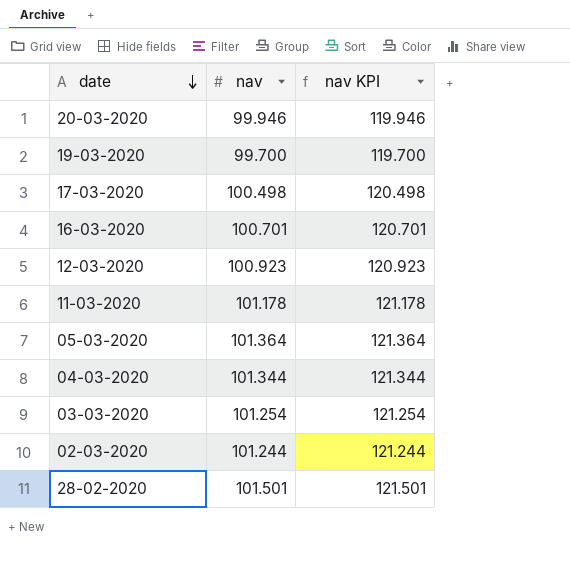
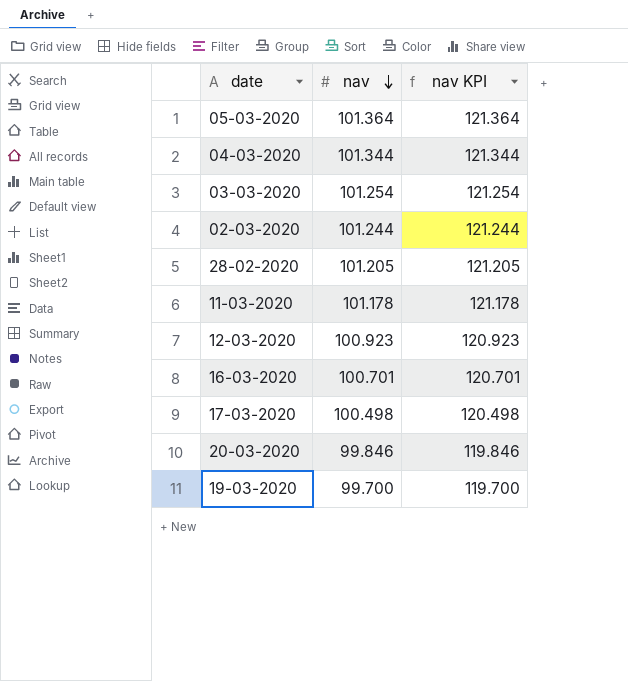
row order: date descending -> nav descending
28-02-2020 | nav: 101.501 -> 101.205
28-02-2020 | nav KPI: 121.501 -> 121.205
20-03-2020 | nav: 99.946 -> 99.846
20-03-2020 | nav KPI: 119.946 -> 119.846

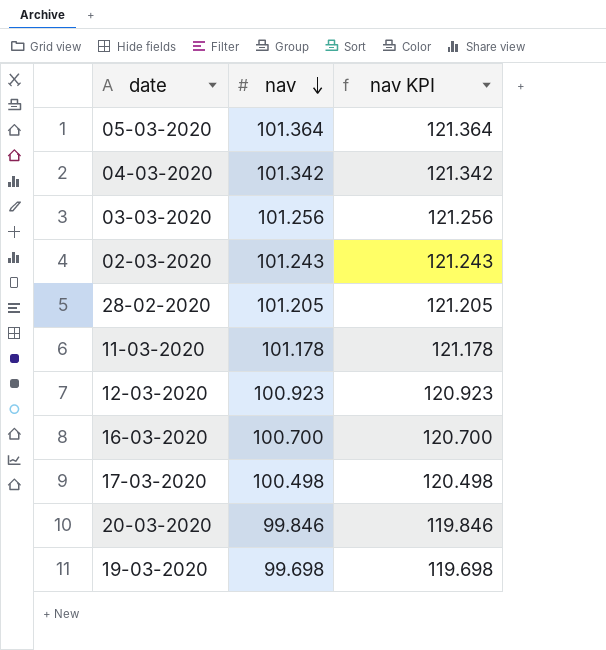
04-03-2020 | nav: 101.344 -> 101.342
04-03-2020 | nav KPI: 121.344 -> 121.342
03-03-2020 | nav: 101.254 -> 101.256
03-03-2020 | nav KPI: 121.254 -> 121.256
02-03-2020 | nav: 101.244 -> 101.243
02-03-2020 | nav KPI: 121.244 -> 121.243
16-03-2020 | nav: 100.701 -> 100.700
16-03-2020 | nav KPI: 120.701 -> 120.700
19-03-2020 | nav: 99.700 -> 99.698
19-03-2020 | nav KPI: 119.700 -> 119.698

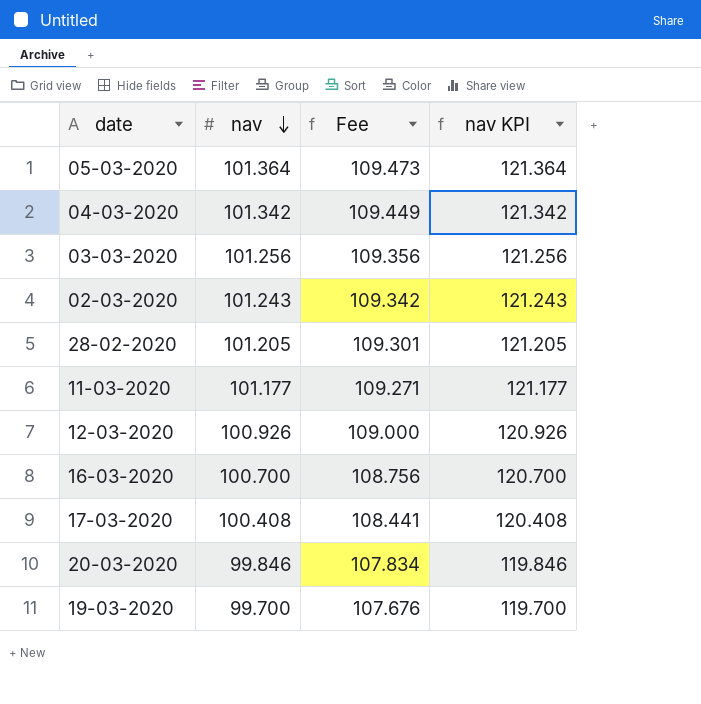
column Fee | formula: none -> [nav] * 1.08
11-03-2020 | nav: 101.178 -> 101.177
11-03-2020 | nav KPI: 121.178 -> 121.177
12-03-2020 | nav: 100.923 -> 100.926
12-03-2020 | nav KPI: 120.923 -> 120.926
17-03-2020 | nav: 100.498 -> 100.408
17-03-2020 | nav KPI: 120.498 -> 120.408
19-03-2020 | nav: 99.698 -> 99.700
19-03-2020 | nav KPI: 119.698 -> 119.700

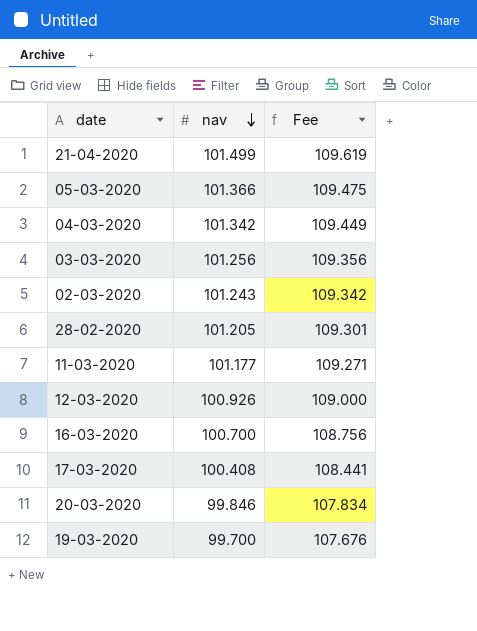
column nav KPI | formula: [nav] + 20 -> none
row 21-04-2020: none -> 101.499 | 109.619
05-03-2020 | nav: 101.364 -> 101.366
05-03-2020 | Fee: 109.473 -> 109.475

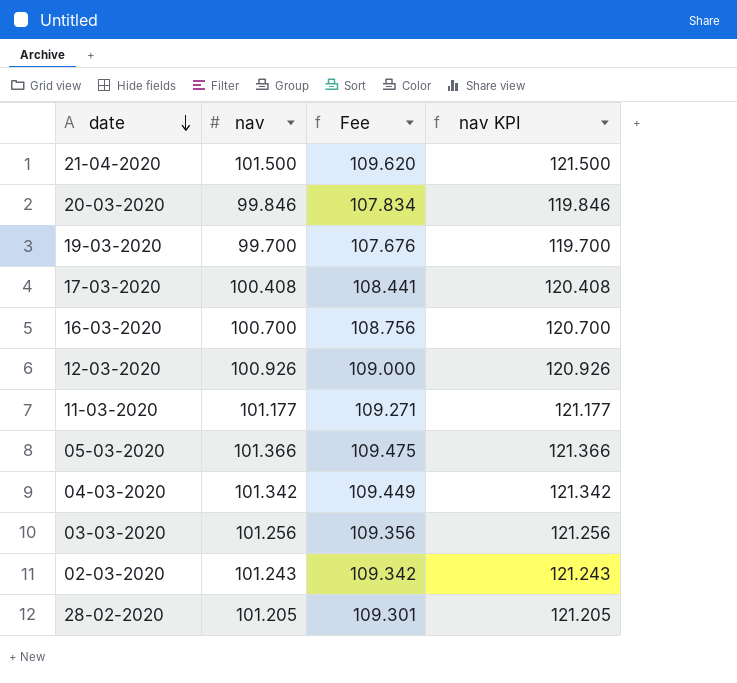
row order: nav descending -> date descending
column nav KPI | formula: none -> [nav] + 20
21-04-2020 | nav: 101.499 -> 101.500
21-04-2020 | Fee: 109.619 -> 109.620

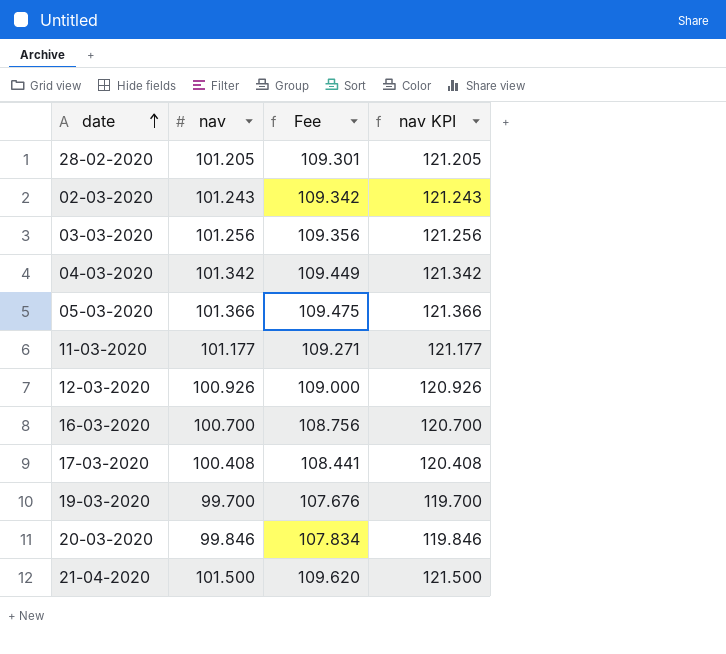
row order: date descending -> date ascending

